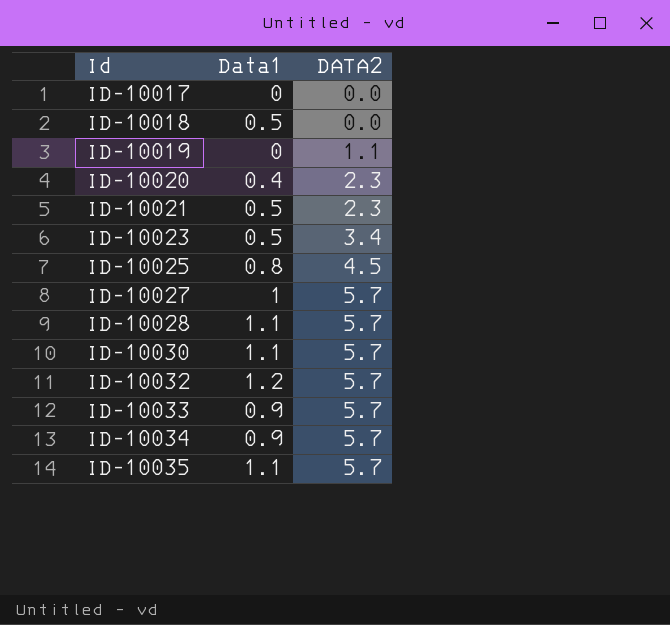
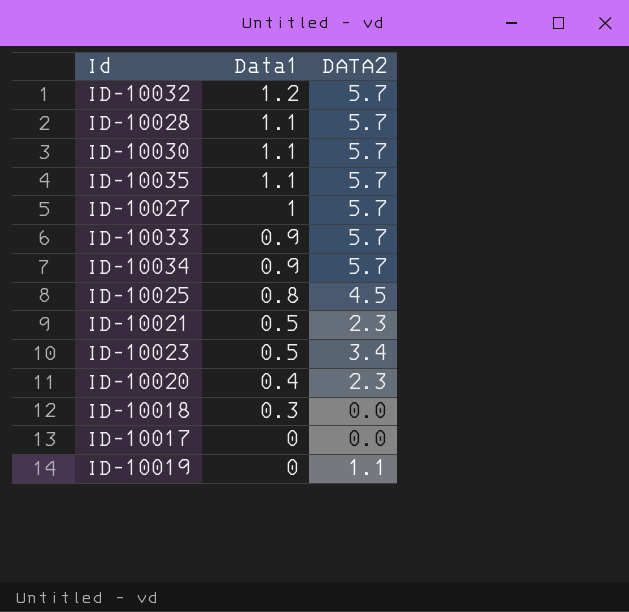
row order: Id ascending -> Data1 descending
ID-10018 | Data1: 0.5 -> 0.3

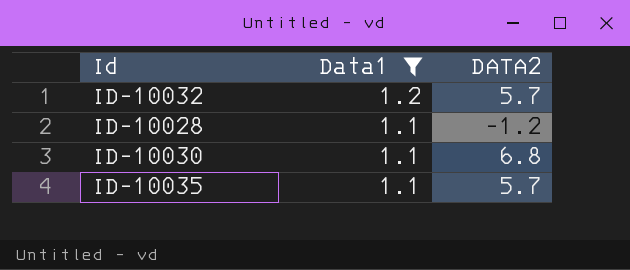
filter: none -> Data1 >= 1.1
ID-10028 | DATA2: 5.7 -> -1.2
ID-10030 | DATA2: 5.7 -> 6.8

